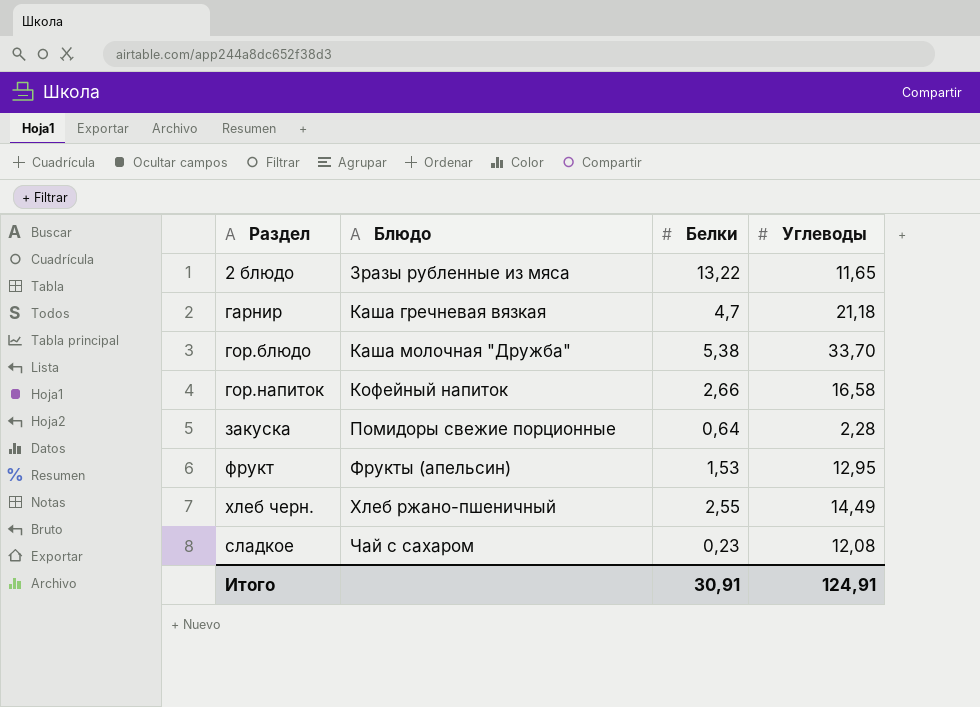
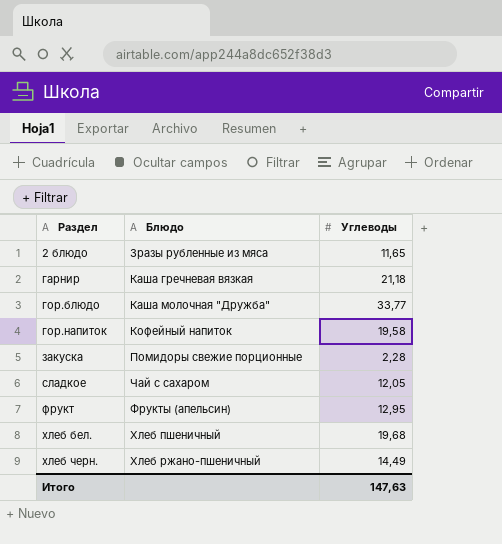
row order: Блюдо ascending -> Раздел ascending
column Белки | position: 3 -> none
гор.блюдо | Углеводы: 33,70 -> 33,77
гор.напиток | Углеводы: 16,58 -> 19,58
сладкое | Углеводы: 12,08 -> 12,05
row хлеб бел.: none -> Хлеб пшеничный | 19,68
Итого | Углеводы: 124,91 -> 147,63

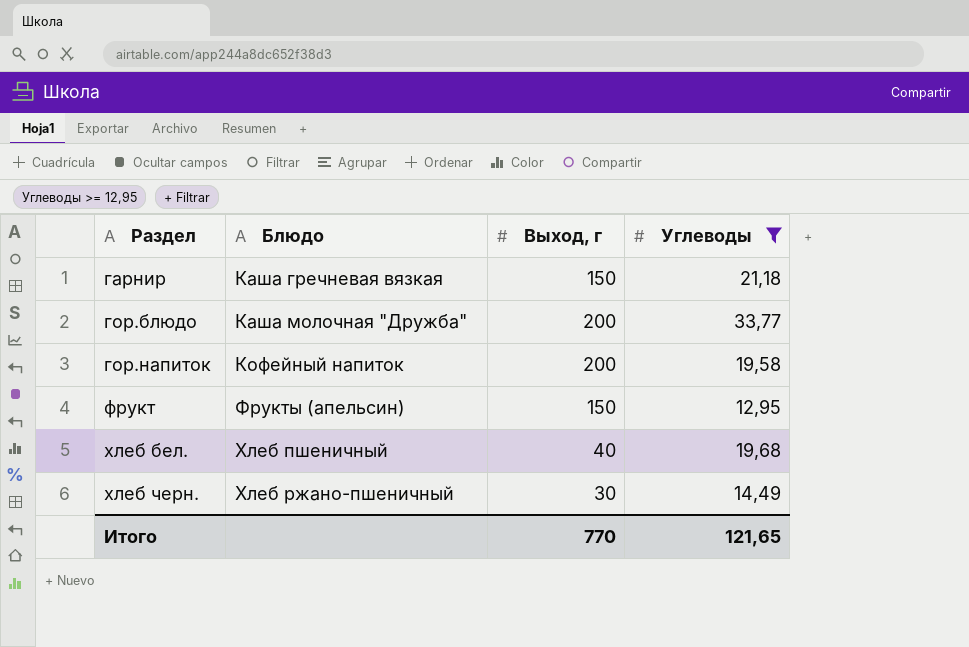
filter: none -> Углеводы >= 12,95
column Выход, г | position: none -> 3
Итого | Углеводы: 147,63 -> 121,65

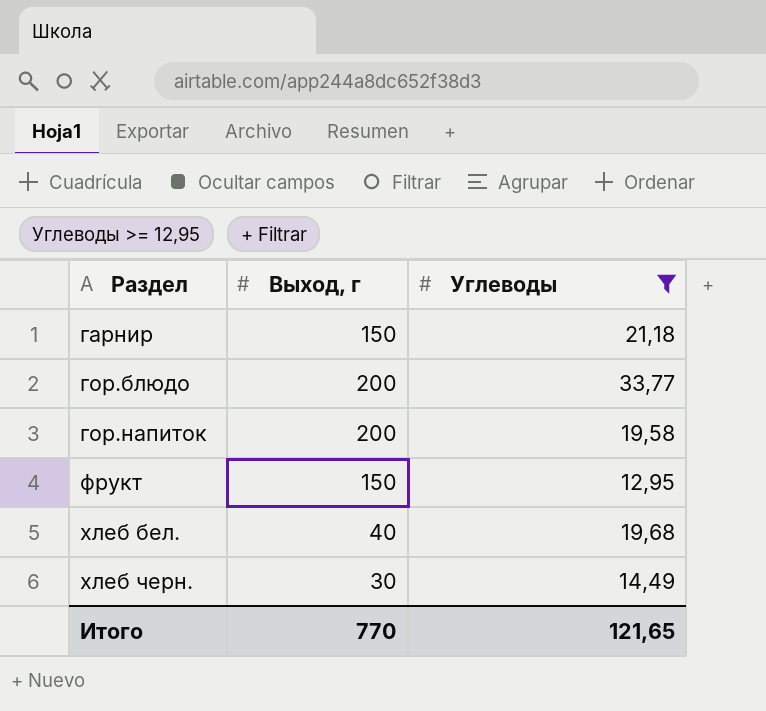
column Блюдо | position: 2 -> none

